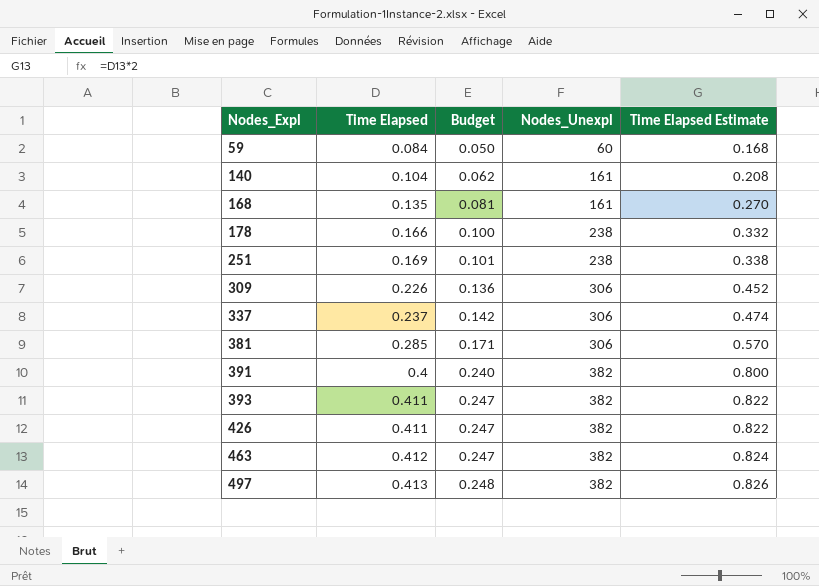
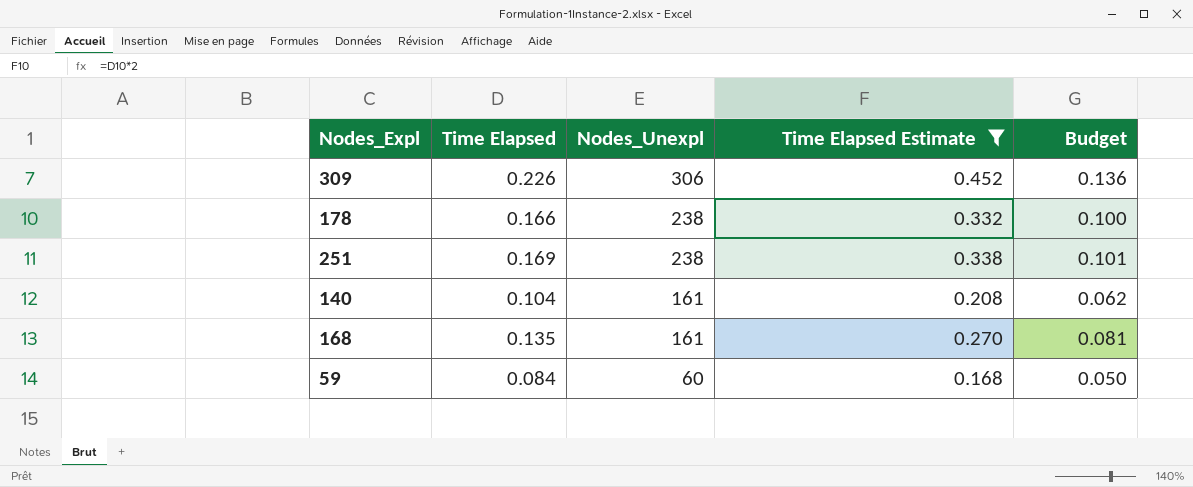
filter: none -> Time Elapsed Estimate <= 0.452
row order: Nodes_Expl ascending -> Nodes_Unexpl descending
column Budget | position: 3 -> 5

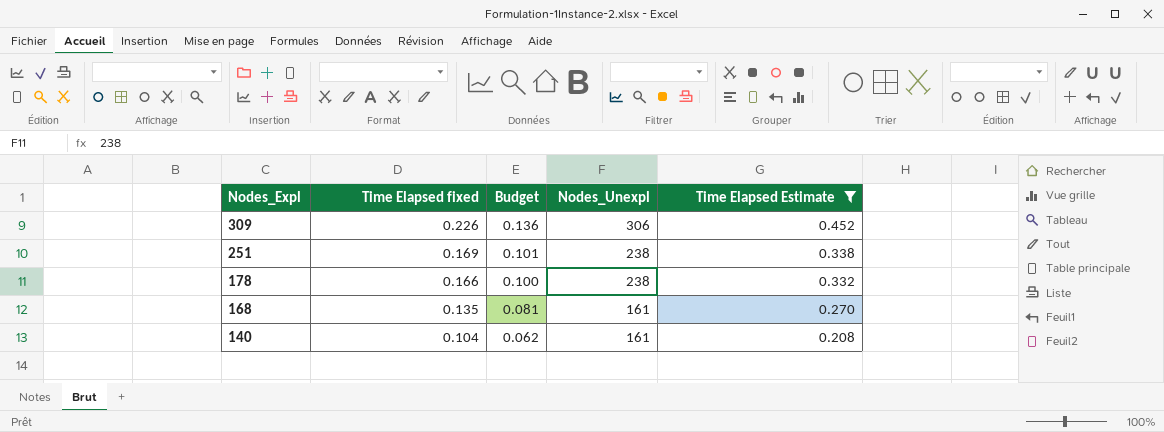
row order: Nodes_Unexpl descending -> Nodes_Expl descending
column name: Time Elapsed -> Time Elapsed fixed
column Budget | position: 5 -> 3
row 59: 0.084 | 60 | 0.168 | 0.050 -> none

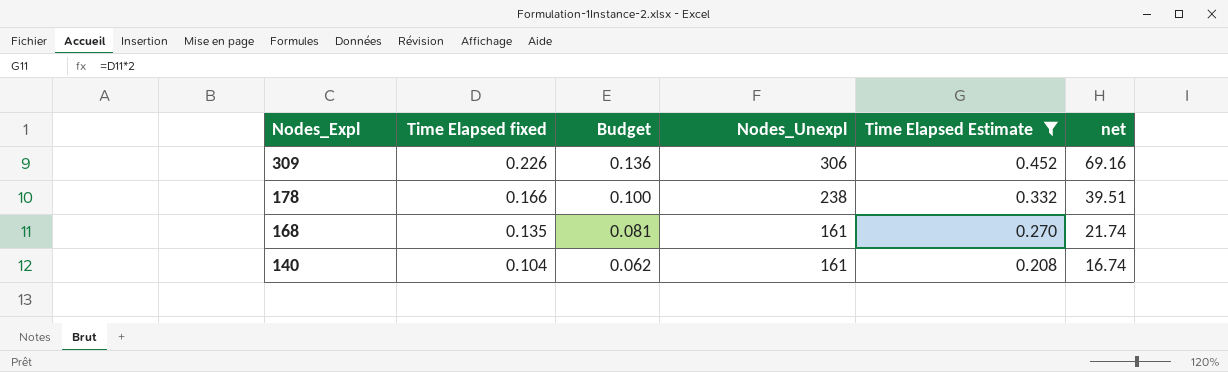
column net | formula: none -> [Time Elapsed fixed] * [Nodes_Unexpl]
row 251: 0.169 | 0.101 | 238 | 0.338 -> none

